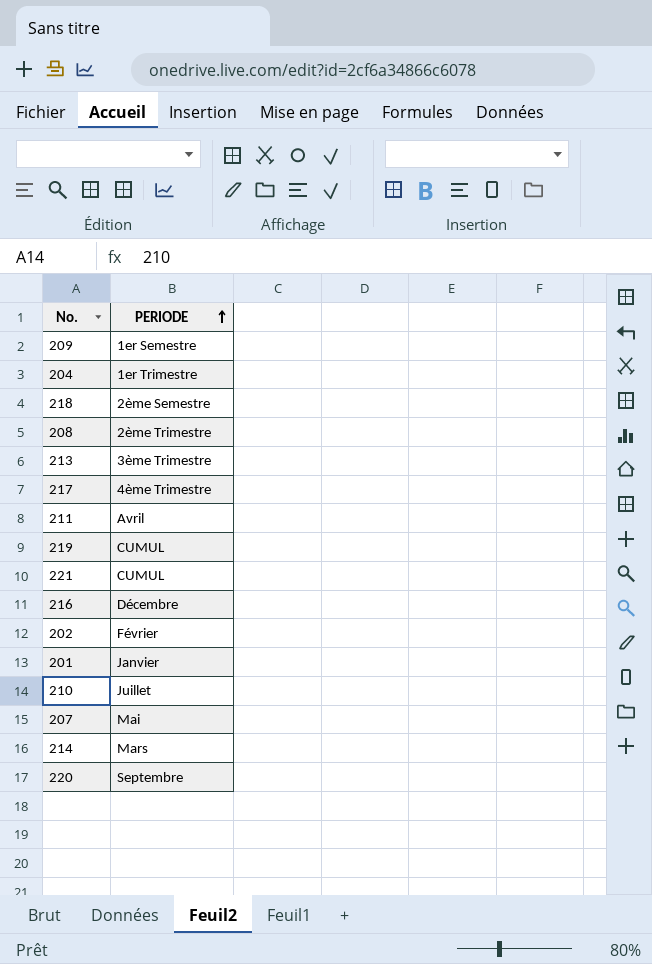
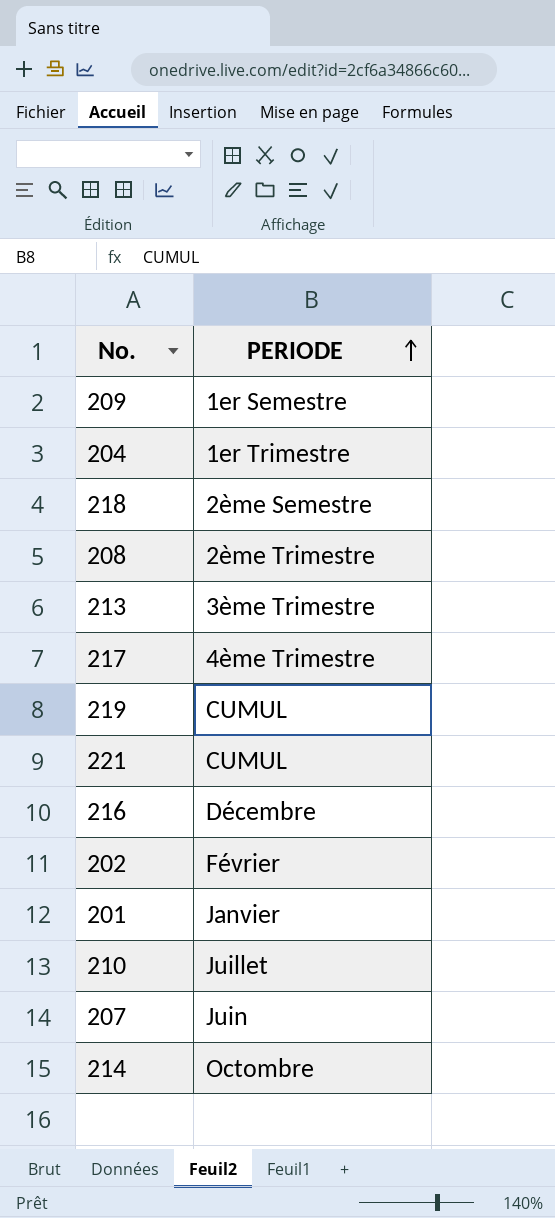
row 211: Avril -> none
row 220: Septembre -> none
207 | PERIODE: Mai -> Juin
214 | PERIODE: Mars -> Octombre

